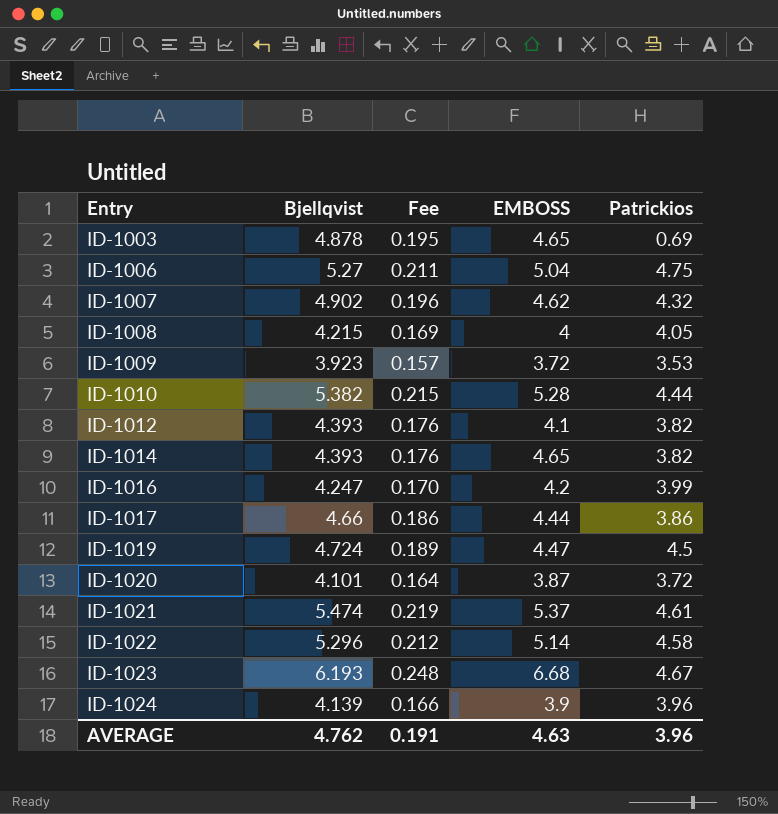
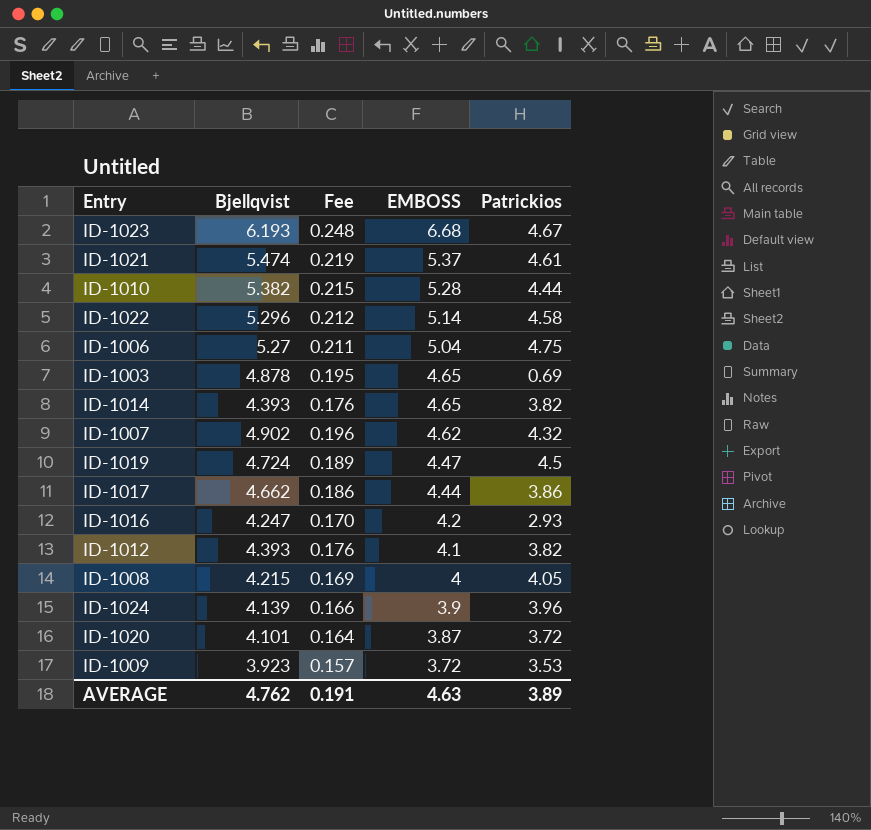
row order: Entry ascending -> EMBOSS descending
ID-1017 | Bjellqvist: 4.66 -> 4.662
ID-1016 | Patrickios: 3.99 -> 2.93
AVERAGE | Patrickios: 3.96 -> 3.89

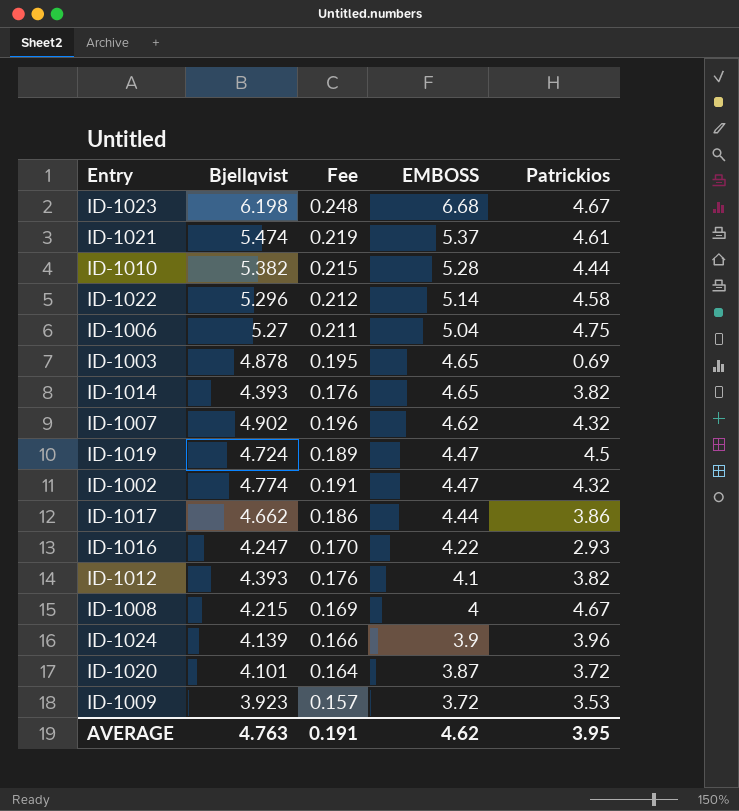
ID-1023 | Bjellqvist: 6.193 -> 6.198
row ID-1002: none -> 4.774 | 0.191 | 4.47 | 4.32
ID-1016 | EMBOSS: 4.2 -> 4.22
ID-1008 | Patrickios: 4.05 -> 4.67
AVERAGE | Bjellqvist: 4.762 -> 4.763
AVERAGE | EMBOSS: 4.63 -> 4.62
AVERAGE | Patrickios: 3.89 -> 3.95

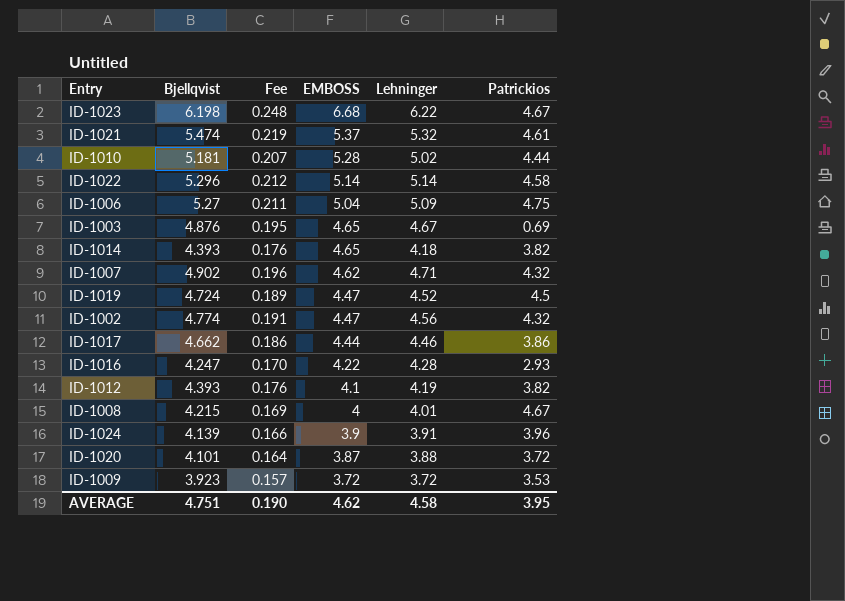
column Lehninger | position: none -> 5
ID-1010 | Bjellqvist: 5.382 -> 5.181
ID-1010 | Fee: 0.215 -> 0.207
ID-1003 | Bjellqvist: 4.878 -> 4.876
AVERAGE | Bjellqvist: 4.763 -> 4.751
AVERAGE | Fee: 0.191 -> 0.190

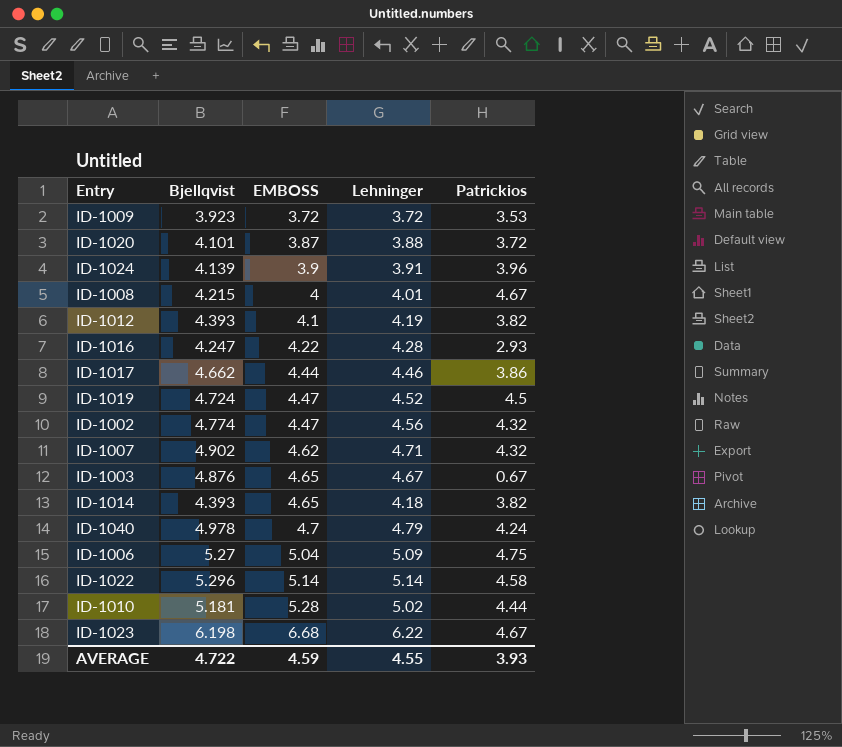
row order: EMBOSS descending -> EMBOSS ascending
column Fee | formula: [Bjellqvist] * 0.04 -> none
row ID-1021: 5.474 | 0.219 | 5.37 | 5.32 | 4.61 -> none
ID-1003 | Patrickios: 0.69 -> 0.67
row ID-1040: none -> 4.978 | 4.7 | 4.79 | 4.24
AVERAGE | Bjellqvist: 4.751 -> 4.722
AVERAGE | EMBOSS: 4.62 -> 4.59
AVERAGE | Lehninger: 4.58 -> 4.55
AVERAGE | Patrickios: 3.95 -> 3.93

